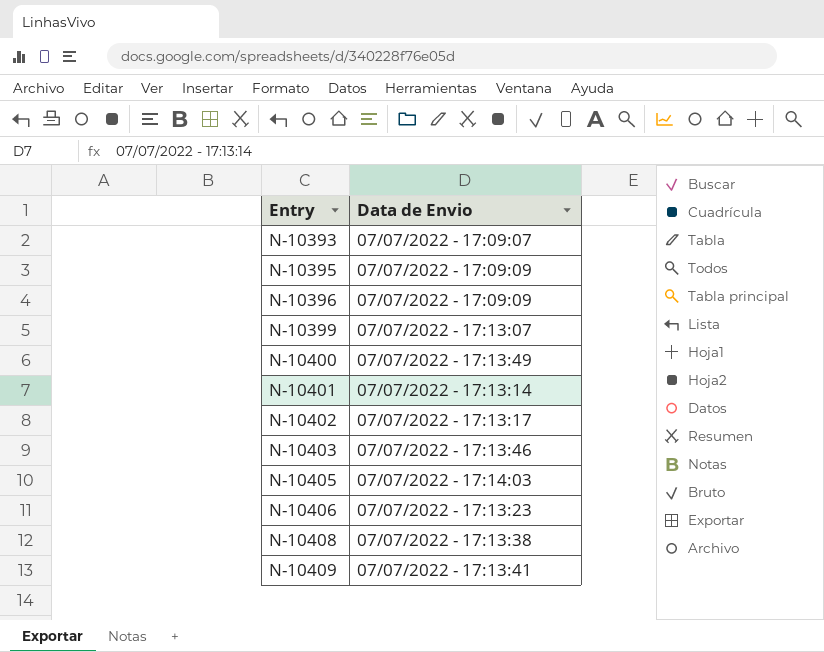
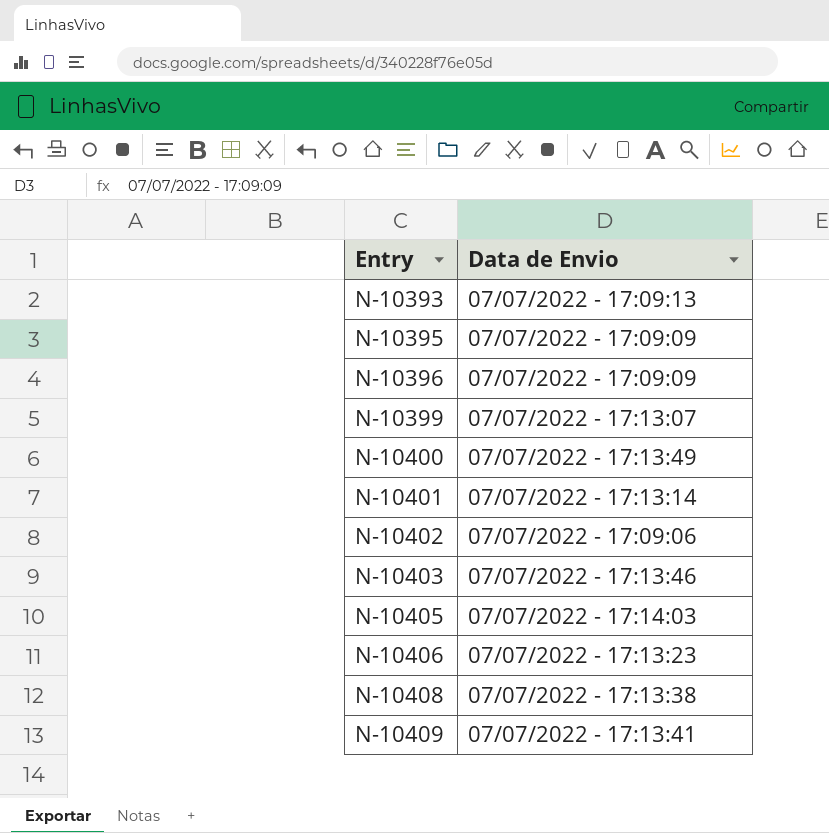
N-10393 | Data de Envio: 07/07/2022 - 17:09:07 -> 07/07/2022 - 17:09:13
N-10402 | Data de Envio: 07/07/2022 - 17:13:17 -> 07/07/2022 - 17:09:06

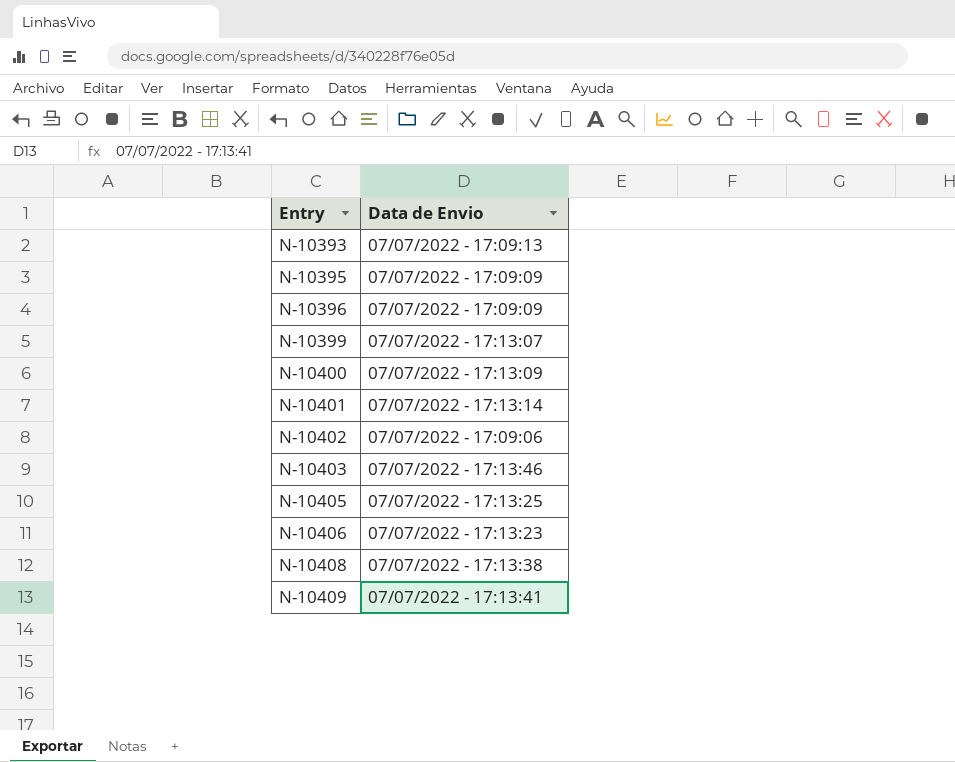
N-10400 | Data de Envio: 07/07/2022 - 17:13:49 -> 07/07/2022 - 17:13:09
N-10405 | Data de Envio: 07/07/2022 - 17:14:03 -> 07/07/2022 - 17:13:25

